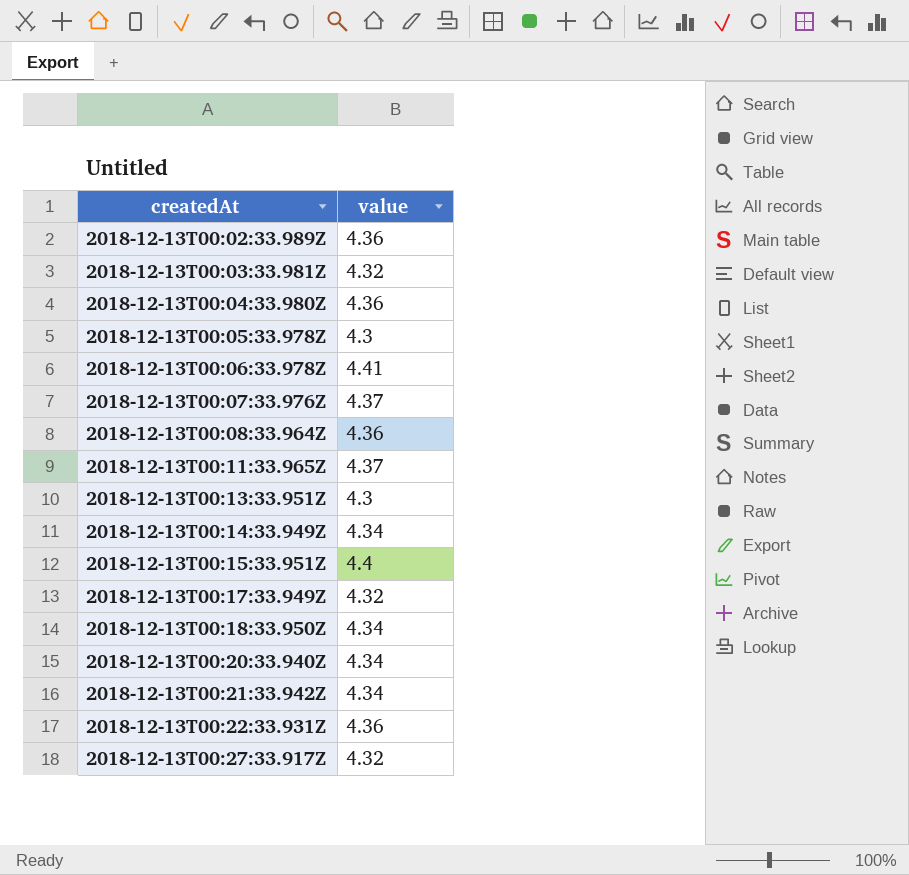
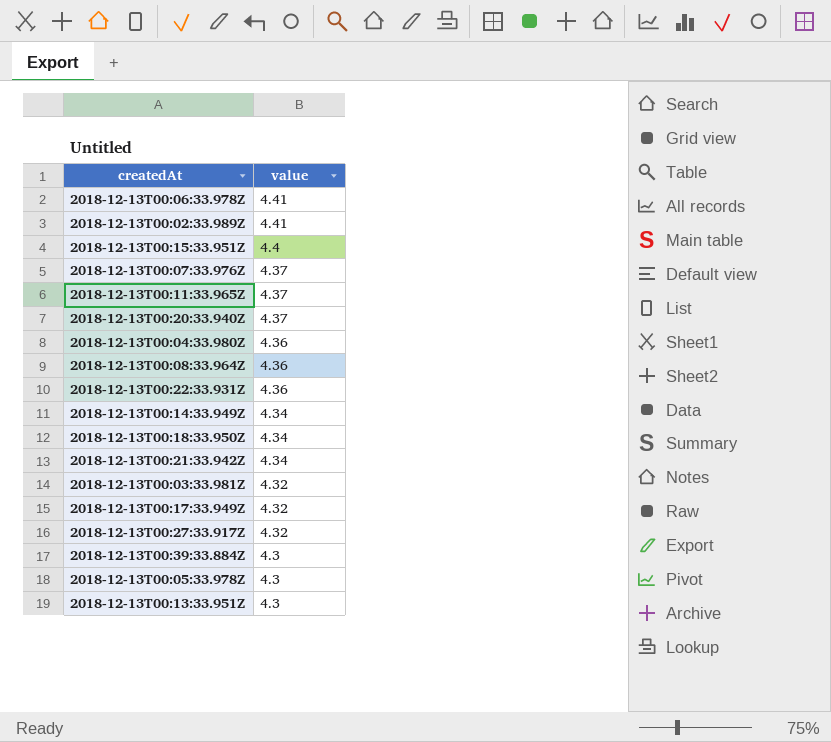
row order: createdAt ascending -> value descending
2018-12-13T00:02:33.989Z | value: 4.36 -> 4.41
2018-12-13T00:20:33.940Z | value: 4.34 -> 4.37
row 2018-12-13T00:39:33.884Z: none -> 4.3

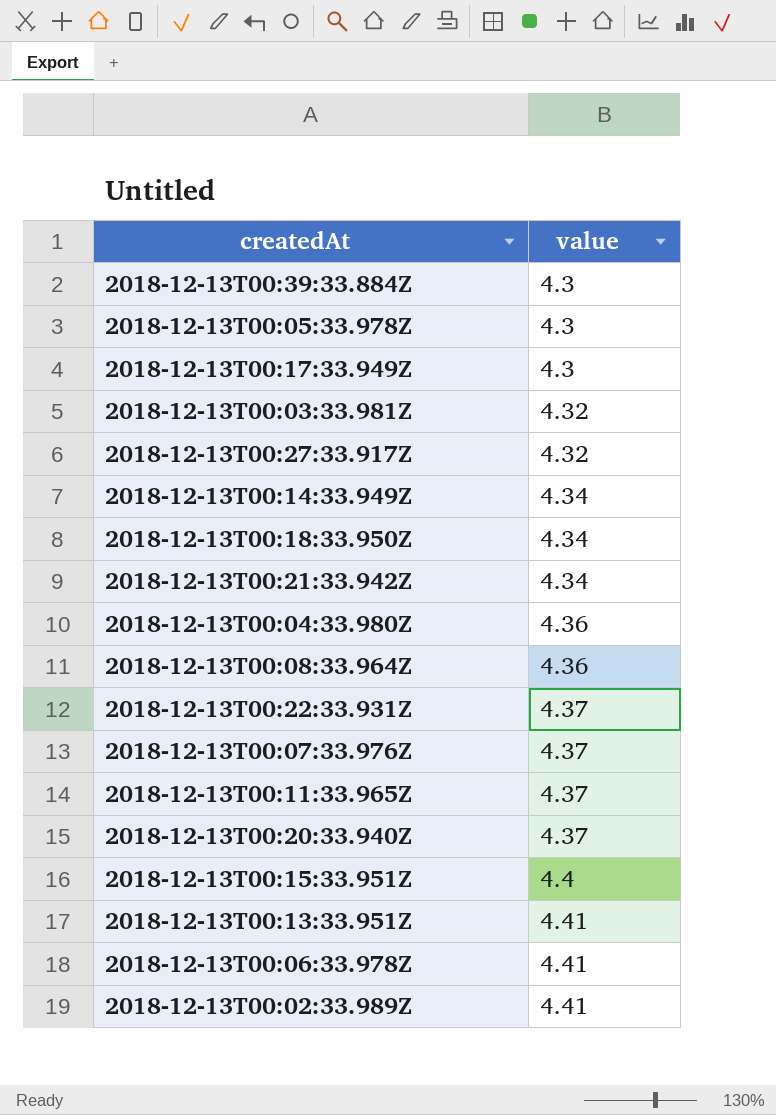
row order: value descending -> value ascending
2018-12-13T00:17:33.949Z | value: 4.32 -> 4.3
2018-12-13T00:22:33.931Z | value: 4.36 -> 4.37
2018-12-13T00:13:33.951Z | value: 4.3 -> 4.41

